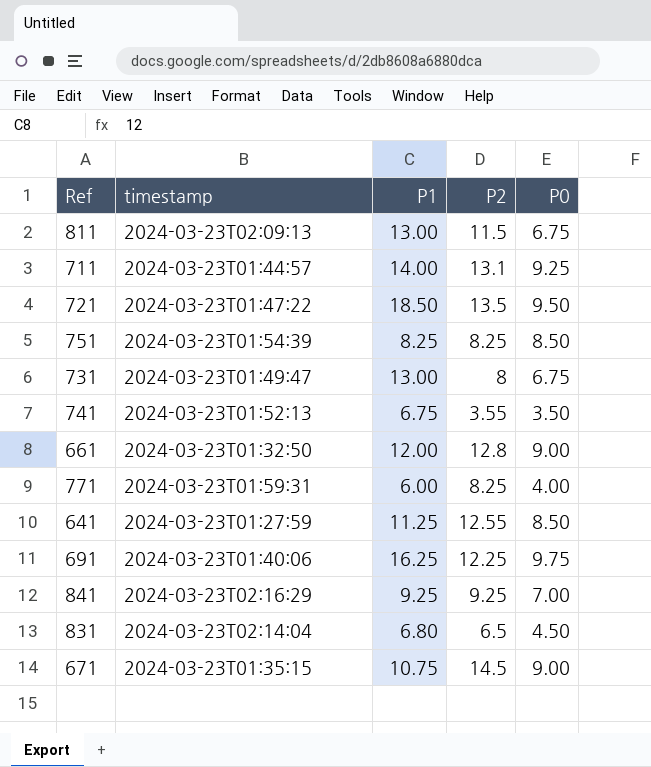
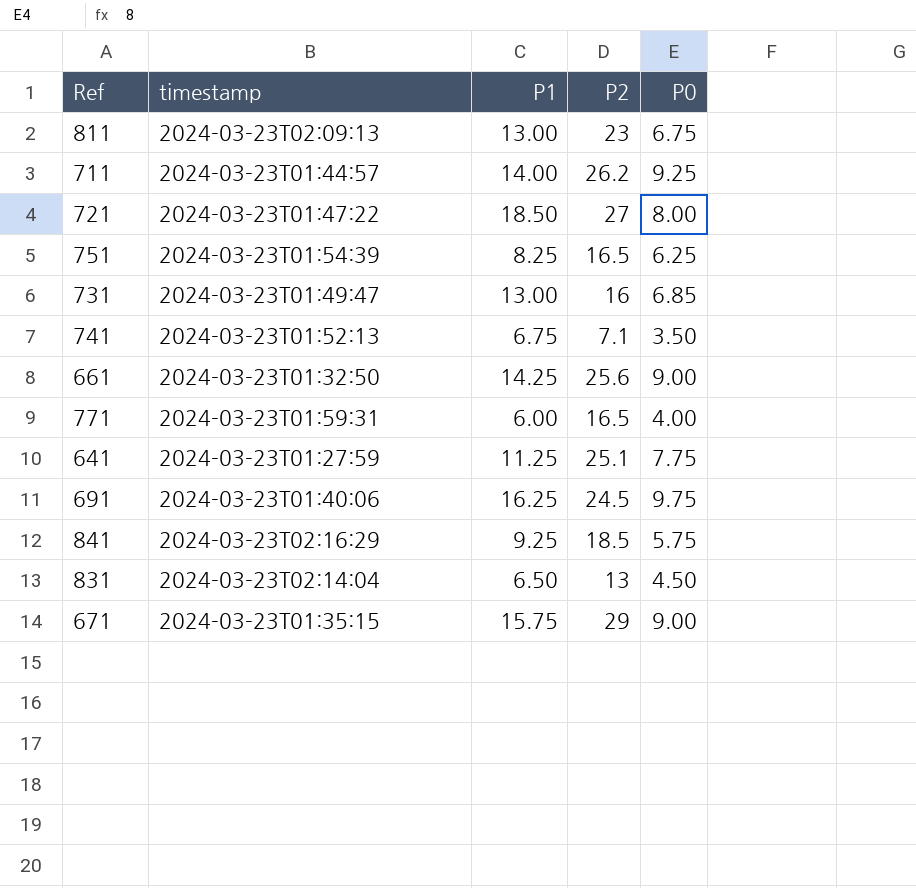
811 | P2: 11.5 -> 23
711 | P2: 13.1 -> 26.2
721 | P2: 13.5 -> 27
721 | P0: 9.50 -> 8.00
751 | P2: 8.25 -> 16.5
751 | P0: 8.50 -> 6.25
731 | P2: 8 -> 16
731 | P0: 6.75 -> 6.85
741 | P2: 3.55 -> 7.1
661 | P1: 12.00 -> 14.25
661 | P2: 12.8 -> 25.6
771 | P2: 8.25 -> 16.5
641 | P2: 12.55 -> 25.1
641 | P0: 8.50 -> 7.75
691 | P2: 12.25 -> 24.5
841 | P2: 9.25 -> 18.5
841 | P0: 7.00 -> 5.75
831 | P1: 6.80 -> 6.50
831 | P2: 6.5 -> 13
671 | P1: 10.75 -> 15.75
671 | P2: 14.5 -> 29

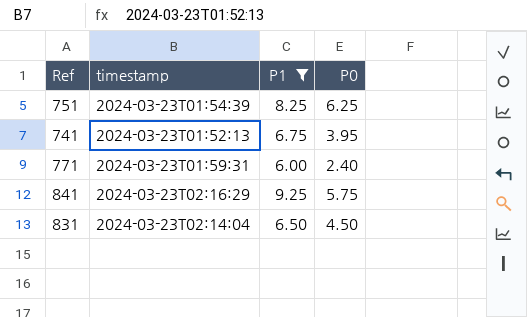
filter: none -> P1 <= 9.25
column P2 | position: 4 -> none
741 | P0: 3.50 -> 3.95
771 | P0: 4.00 -> 2.40

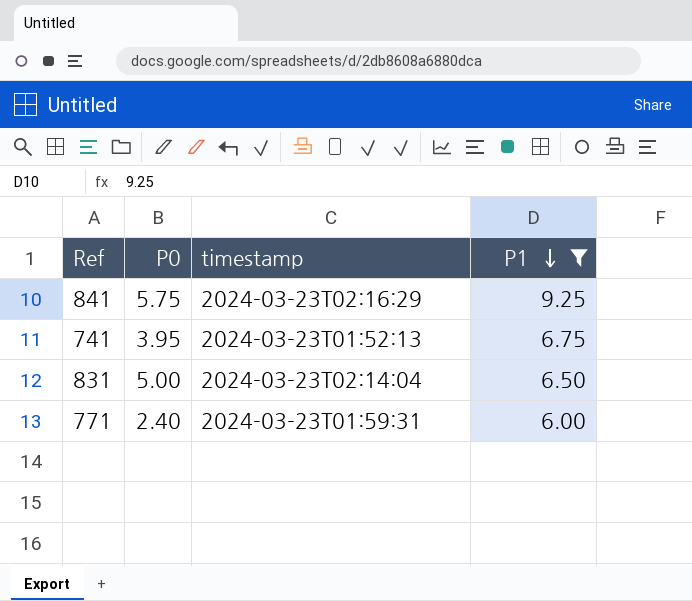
row order: none -> P1 descending
column P0 | position: 4 -> 2
row 751: 2024-03-23T01:54:39 | 8.25 | 6.25 -> none
831 | P0: 4.50 -> 5.00

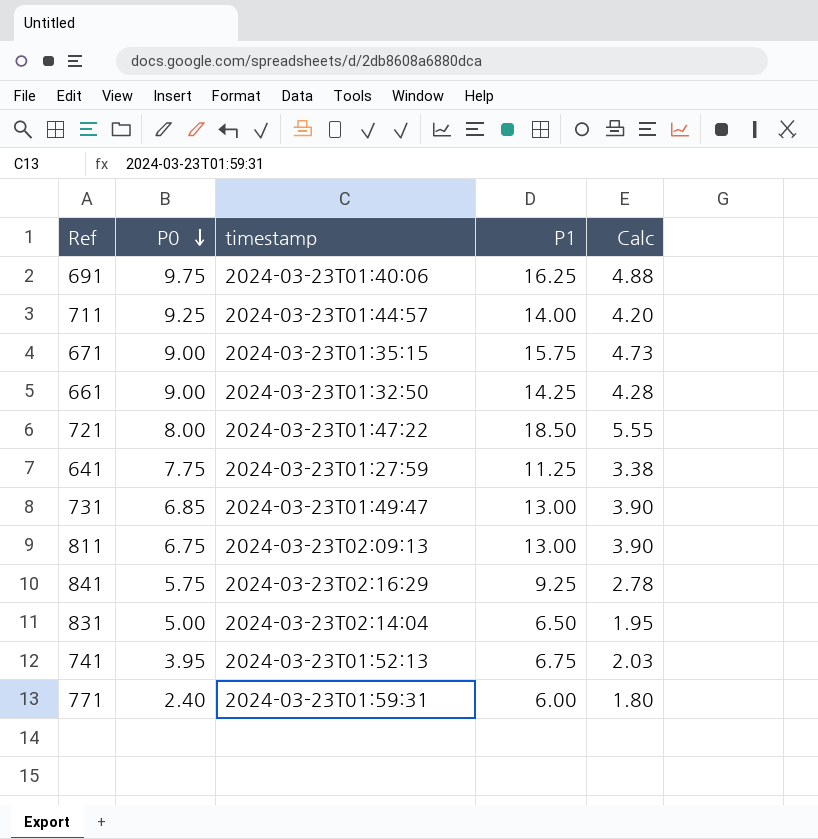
filter: P1 <= 9.25 -> none
row order: P1 descending -> P0 descending
column Calc | formula: none -> [P1] * 0.3

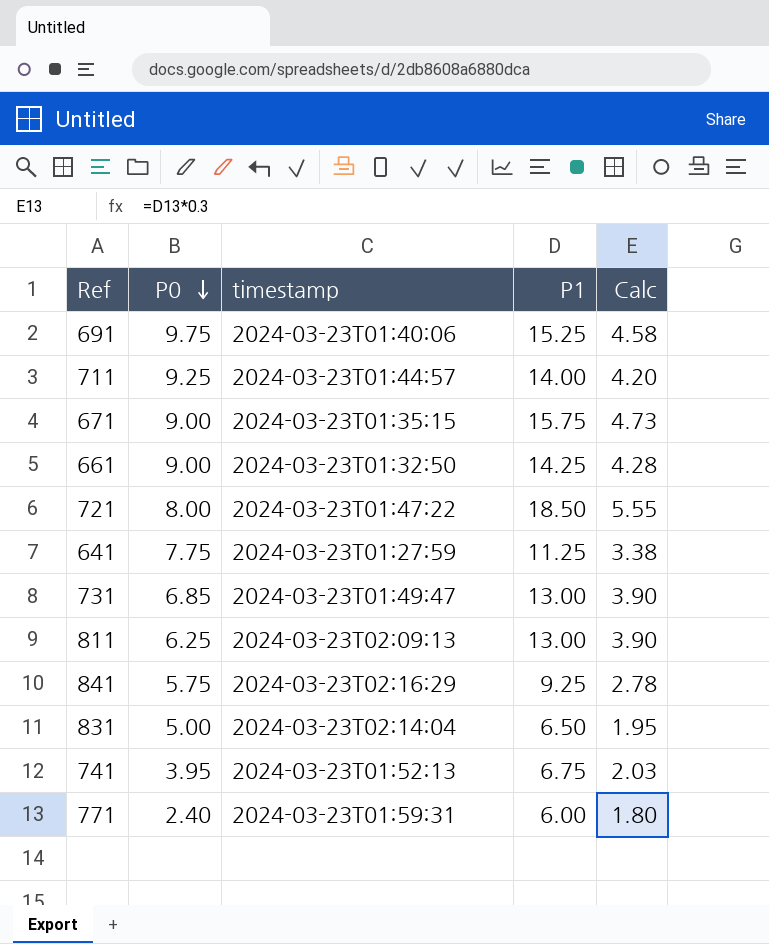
691 | P1: 16.25 -> 15.25
691 | Calc: 4.88 -> 4.58
811 | P0: 6.75 -> 6.25

